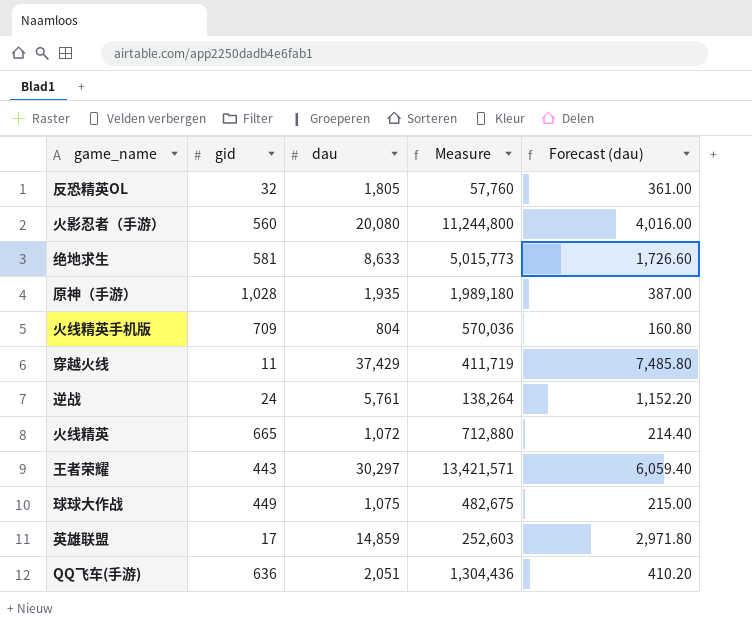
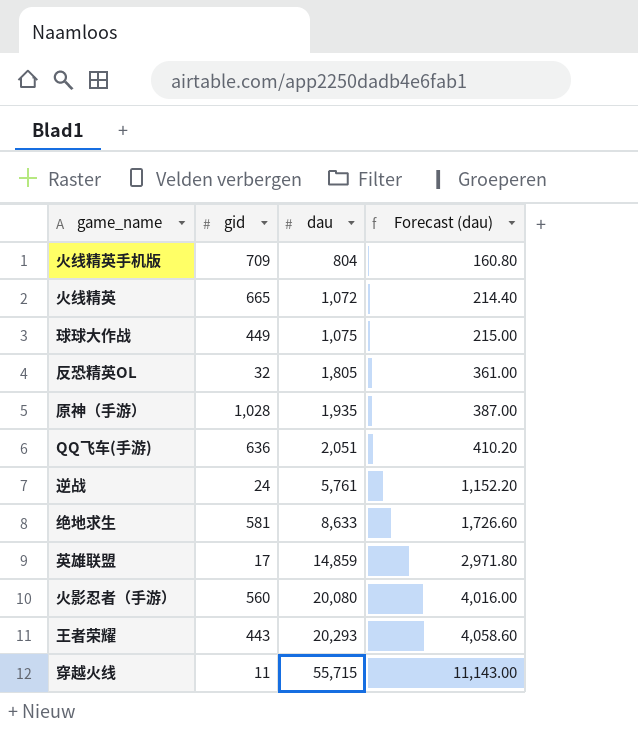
row order: none -> dau ascending
column Measure | formula: [gid] * [dau] -> none
王者荣耀 | dau: 30,297 -> 20,293
王者荣耀 | Forecast (dau): 6,059.40 -> 4,058.60
穿越火线 | dau: 37,429 -> 55,715
穿越火线 | Forecast (dau): 7,485.80 -> 11,143.00

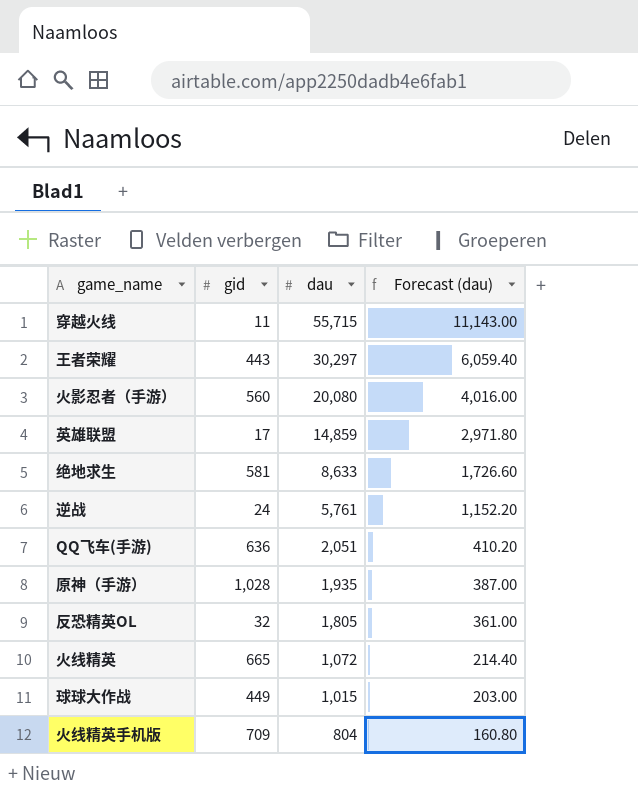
row order: dau ascending -> dau descending
王者荣耀 | dau: 20,293 -> 30,297
王者荣耀 | Forecast (dau): 4,058.60 -> 6,059.40
球球大作战 | dau: 1,075 -> 1,015
球球大作战 | Forecast (dau): 215.00 -> 203.00

